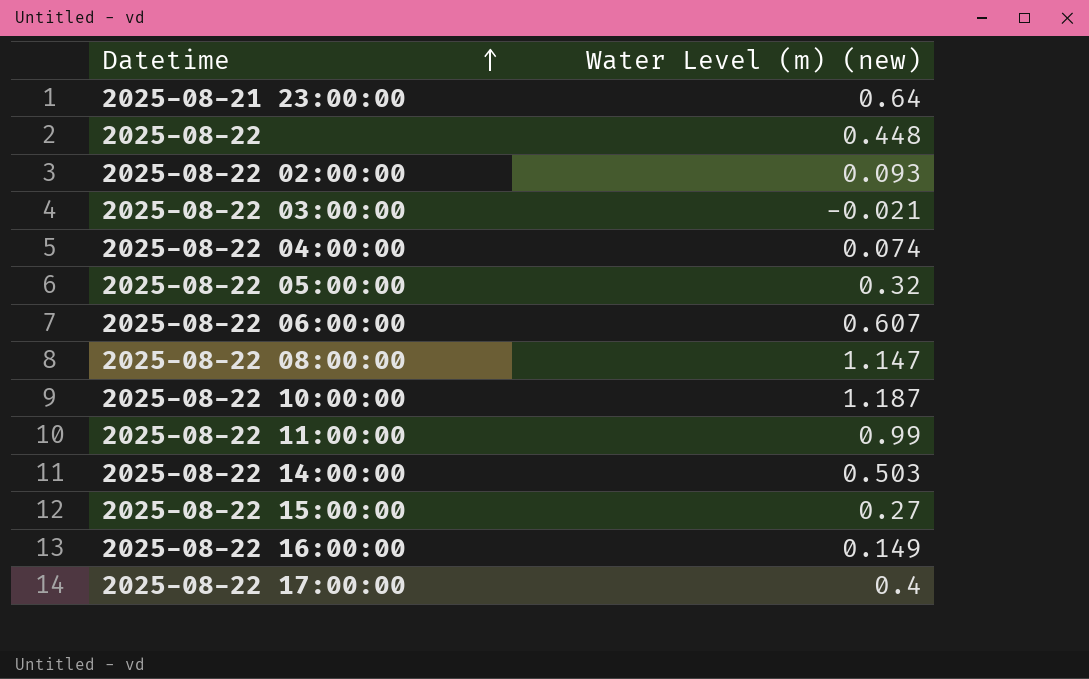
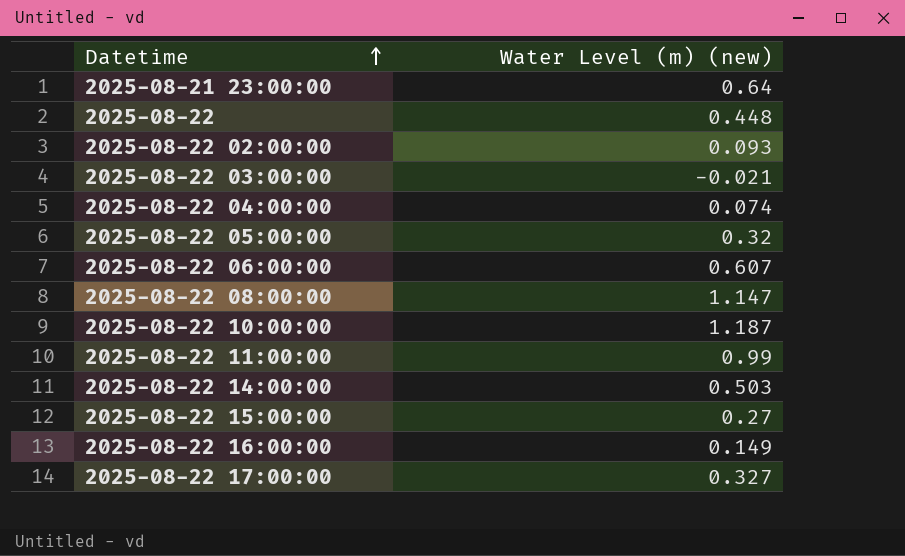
2025-08-22 17:00:00 | Water Level (m) (new): 0.4 -> 0.327

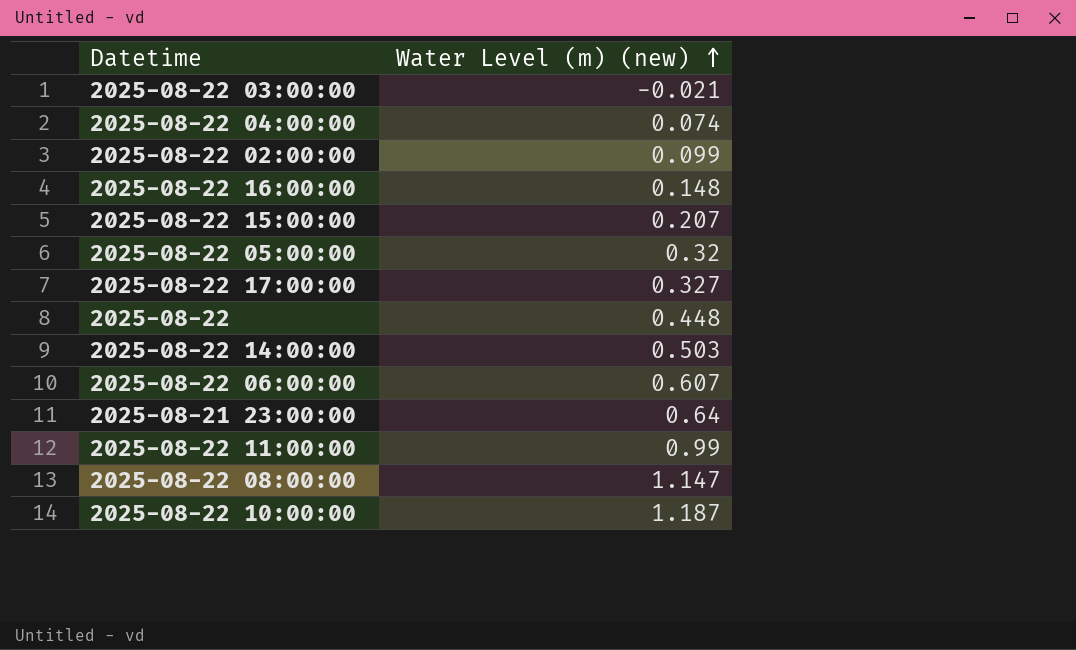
row order: Datetime ascending -> Water Level (m) (new) ascending
2025-08-22 02:00:00 | Water Level (m) (new): 0.093 -> 0.099
2025-08-22 16:00:00 | Water Level (m) (new): 0.149 -> 0.148
2025-08-22 15:00:00 | Water Level (m) (new): 0.27 -> 0.207

